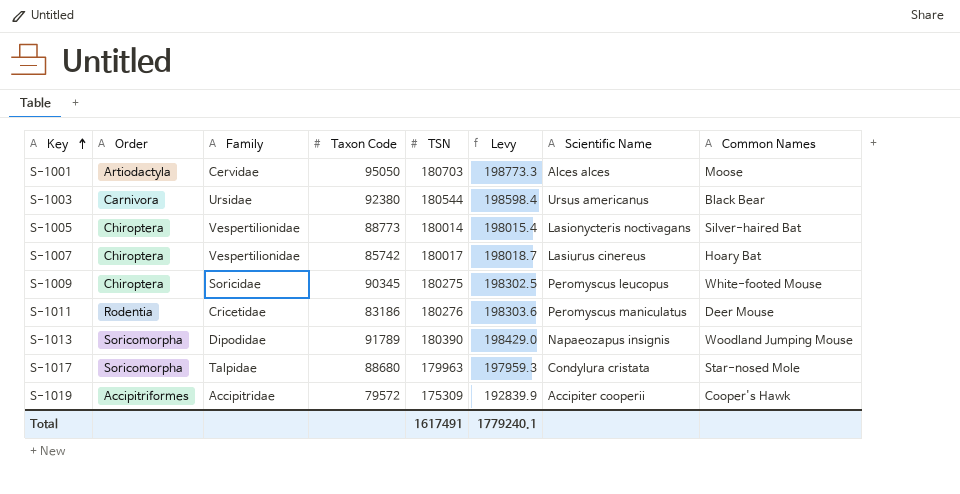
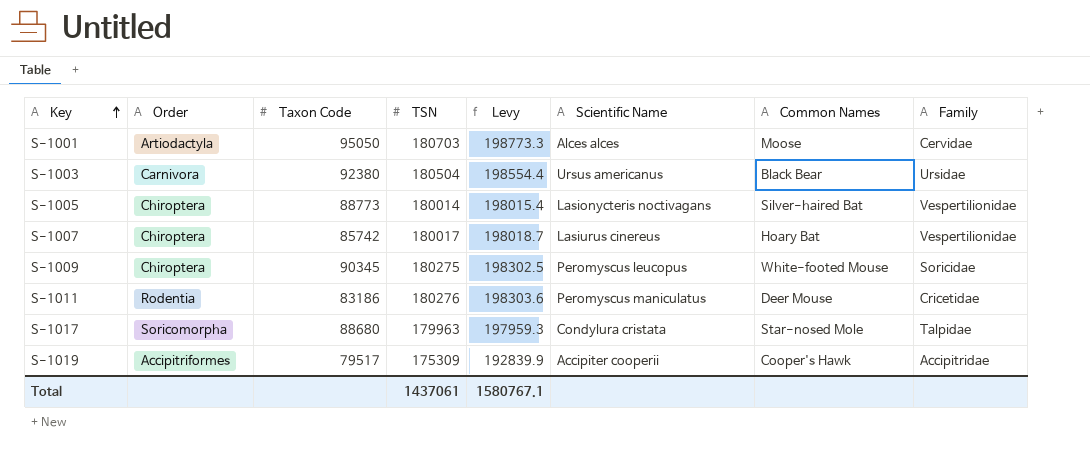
column Family | position: 3 -> 8
row S-1013: Soricomorpha | Dipodidae | 91789 | 180390 | 198429.0 | Napaeozapus insignis | Woodland Jumping Mouse -> none
S-1003 | TSN: 180544 -> 180504
S-1003 | Levy: 198598.4 -> 198554.4
S-1019 | Taxon Code: 79572 -> 79517
Total | TSN: 1617491 -> 1437061
Total | Levy: 1779240.1 -> 1580767.1

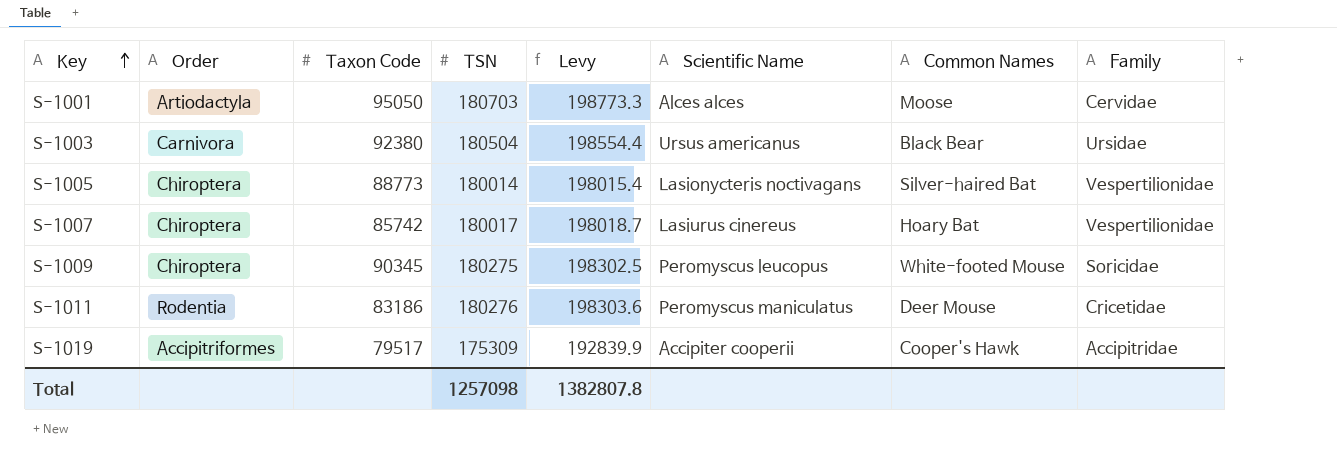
row S-1017: Soricomorpha | 88680 | 179963 | 197959.3 | Condylura cristata | Star-nosed Mole | Talpidae -> none
Total | TSN: 1437061 -> 1257098
Total | Levy: 1580767.1 -> 1382807.8

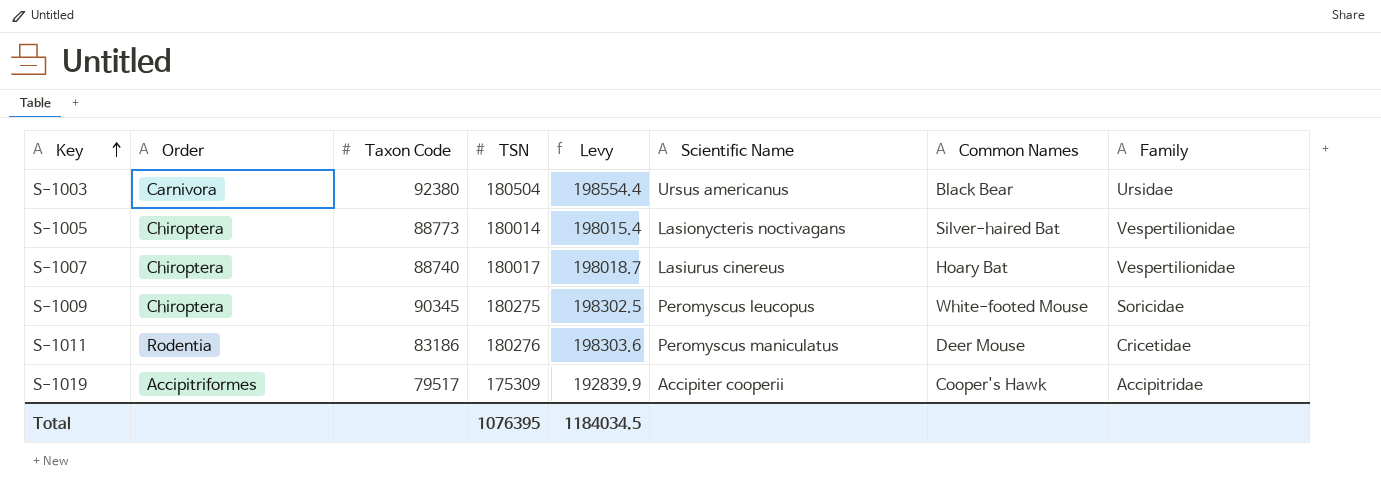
row S-1001: Artiodactyla | 95050 | 180703 | 198773.3 | Alces alces | Moose | Cervidae -> none
S-1007 | Taxon Code: 85742 -> 88740
Total | TSN: 1257098 -> 1076395
Total | Levy: 1382807.8 -> 1184034.5

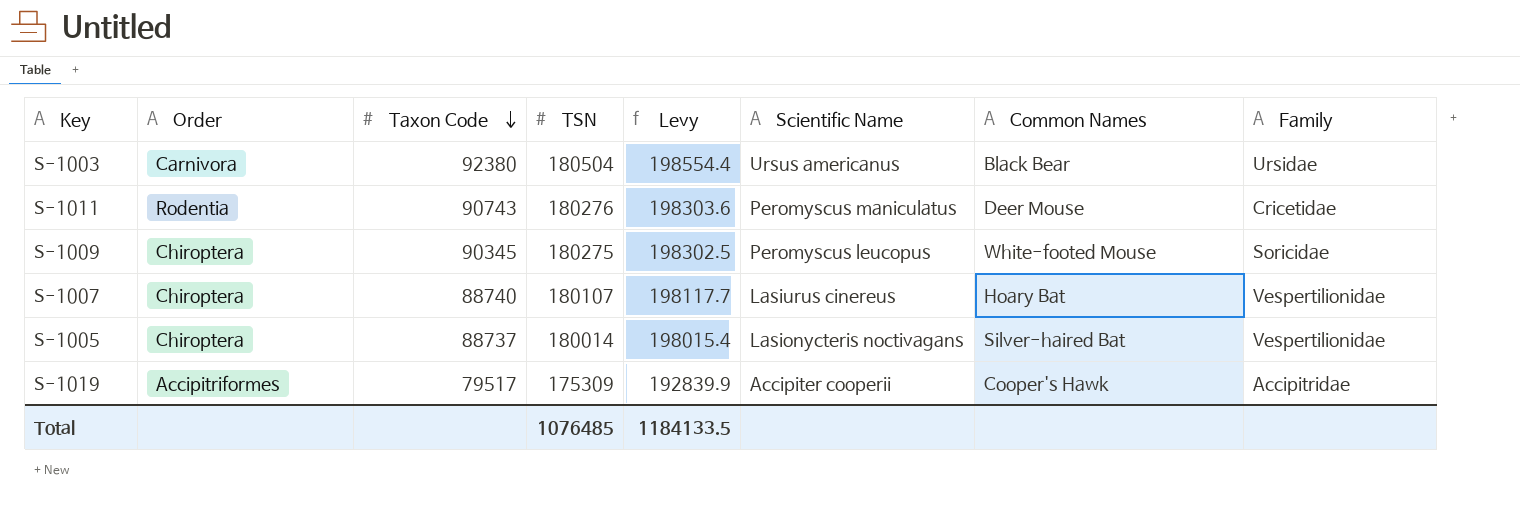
row order: Key ascending -> Taxon Code descending
S-1011 | Taxon Code: 83186 -> 90743
S-1007 | TSN: 180017 -> 180107
S-1007 | Levy: 198018.7 -> 198117.7
S-1005 | Taxon Code: 88773 -> 88737
Total | TSN: 1076395 -> 1076485
Total | Levy: 1184034.5 -> 1184133.5

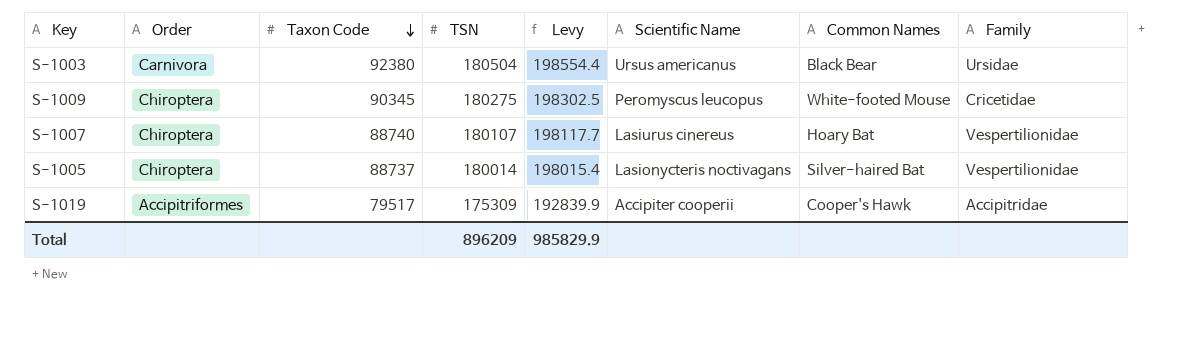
row S-1011: Rodentia | 90743 | 180276 | 198303.6 | Peromyscus maniculatus | Deer Mouse | Cricetidae -> none
S-1009 | Family: Soricidae -> Cricetidae
Total | TSN: 1076485 -> 896209
Total | Levy: 1184133.5 -> 985829.9

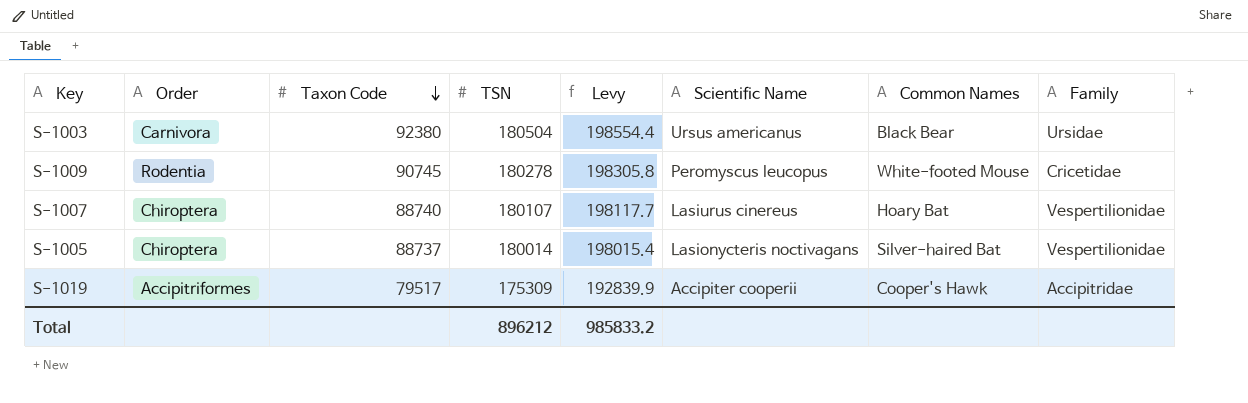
S-1009 | Order: Chiroptera -> Rodentia
S-1009 | Taxon Code: 90345 -> 90745
S-1009 | TSN: 180275 -> 180278
S-1009 | Levy: 198302.5 -> 198305.8
Total | TSN: 896209 -> 896212
Total | Levy: 985829.9 -> 985833.2

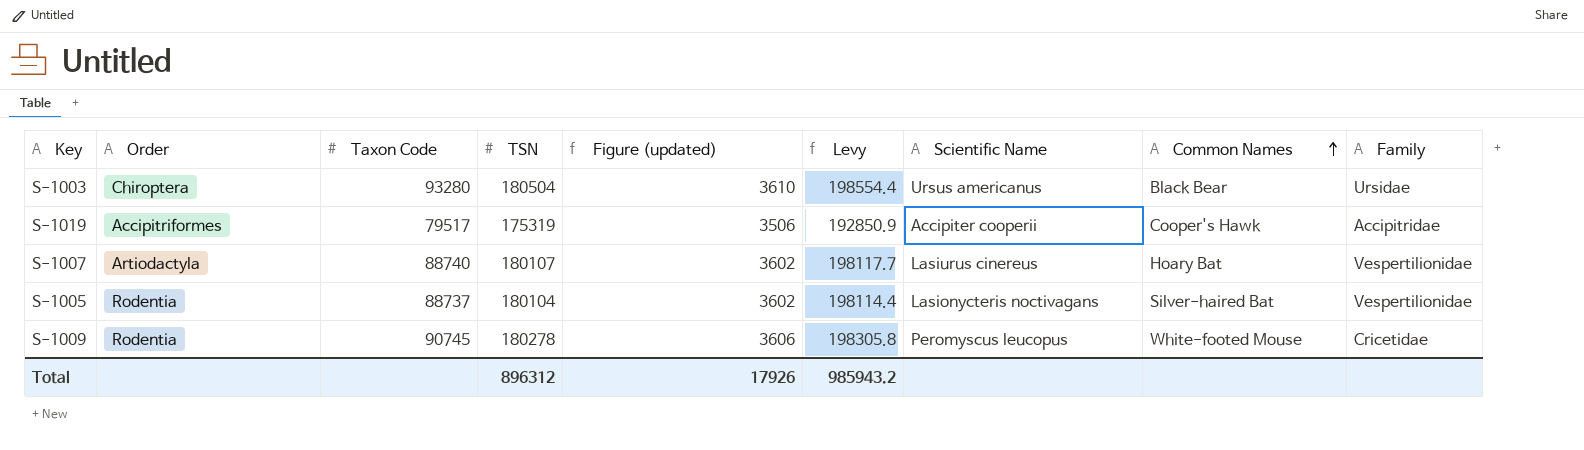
row order: Taxon Code descending -> Common Names ascending
column Figure (updated) | formula: none -> [TSN] * 0.02
S-1003 | Order: Carnivora -> Chiroptera
S-1003 | Taxon Code: 92380 -> 93280
S-1019 | TSN: 175309 -> 175319
S-1019 | Levy: 192839.9 -> 192850.9
S-1007 | Order: Chiroptera -> Artiodactyla
S-1005 | Order: Chiroptera -> Rodentia
S-1005 | TSN: 180014 -> 180104
S-1005 | Levy: 198015.4 -> 198114.4
Total | TSN: 896212 -> 896312
Total | Levy: 985833.2 -> 985943.2

